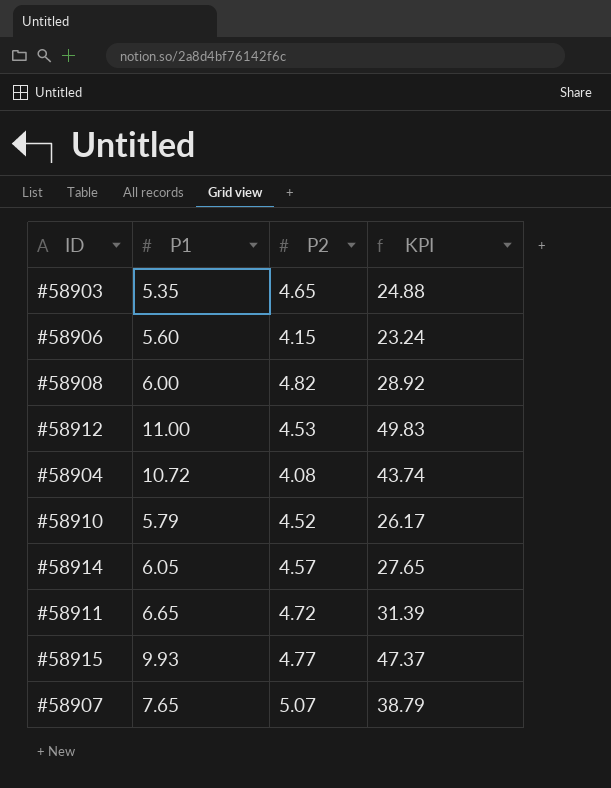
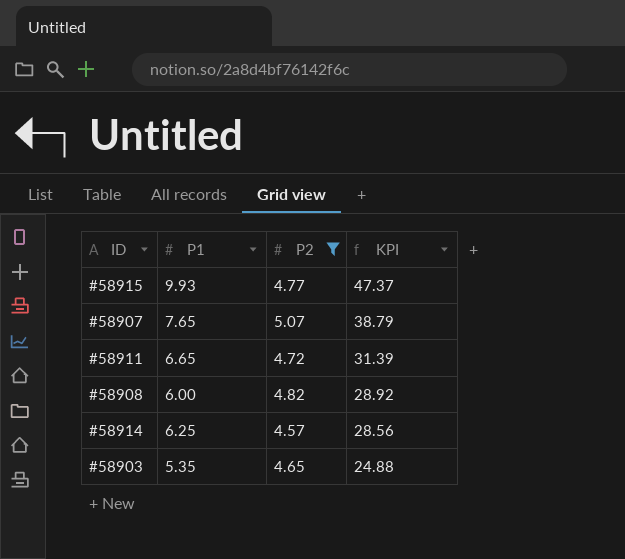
filter: none -> P2 >= 4.57
row order: none -> KPI descending
#58914 | P1: 6.05 -> 6.25
#58914 | KPI: 27.65 -> 28.56

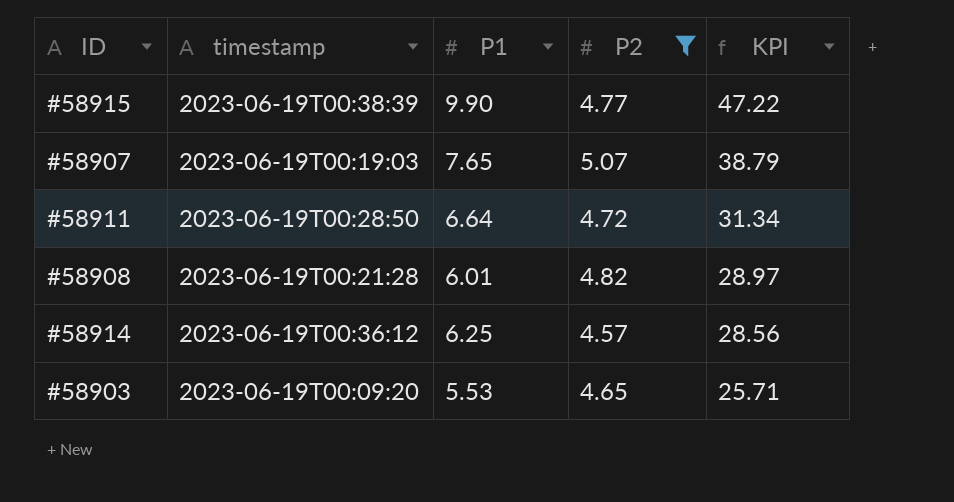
column timestamp | position: none -> 2
#58915 | P1: 9.93 -> 9.90
#58915 | KPI: 47.37 -> 47.22
#58911 | P1: 6.65 -> 6.64
#58911 | KPI: 31.39 -> 31.34
#58908 | P1: 6.00 -> 6.01
#58908 | KPI: 28.92 -> 28.97
#58903 | P1: 5.35 -> 5.53
#58903 | KPI: 24.88 -> 25.71

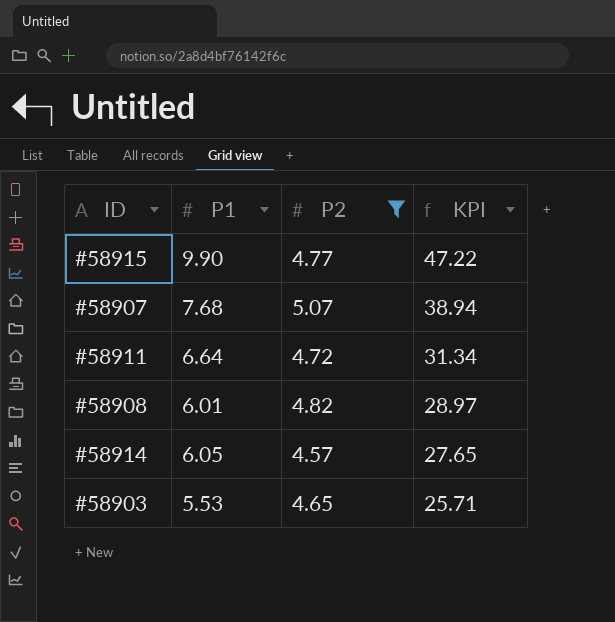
column timestamp | position: 2 -> none
#58907 | P1: 7.65 -> 7.68
#58907 | KPI: 38.79 -> 38.94
#58914 | P1: 6.25 -> 6.05
#58914 | KPI: 28.56 -> 27.65

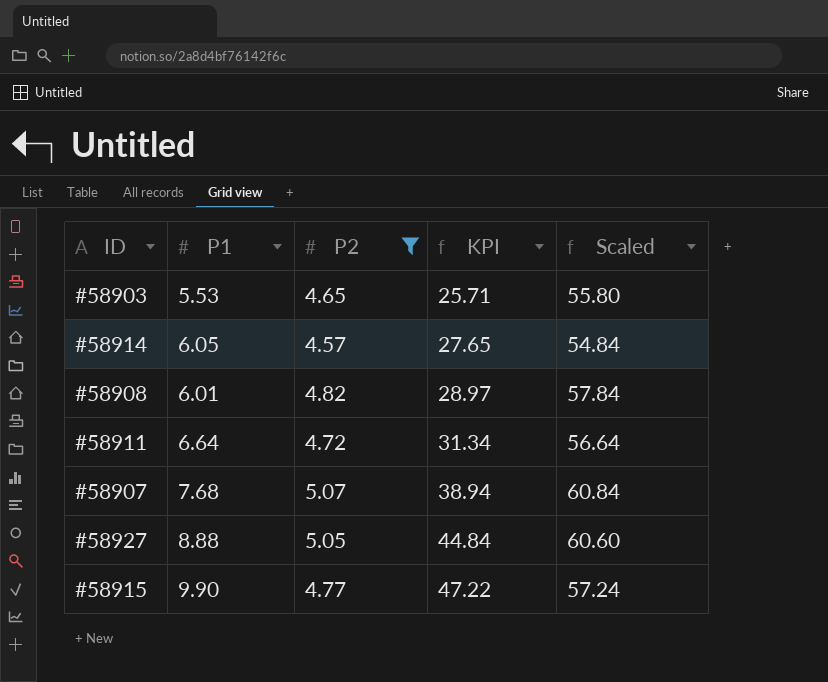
row order: KPI descending -> KPI ascending
column Scaled | formula: none -> [P2] * 12
row #58927: none -> 8.88 | 5.05 | 44.84 | 60.60

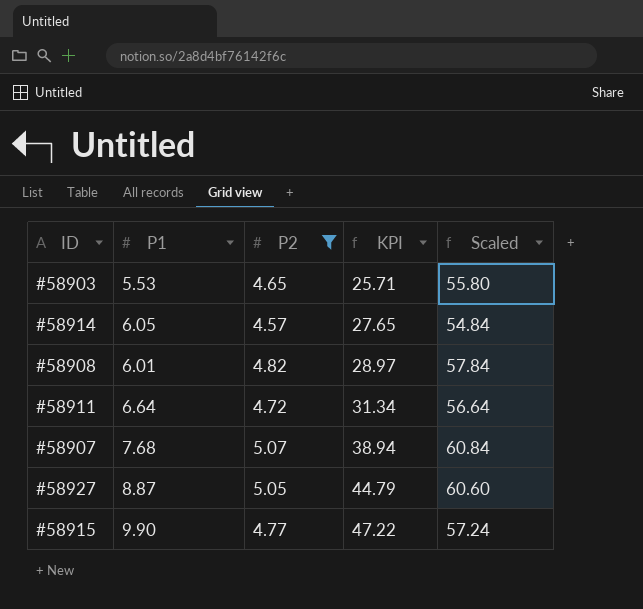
#58927 | P1: 8.88 -> 8.87
#58927 | KPI: 44.84 -> 44.79

